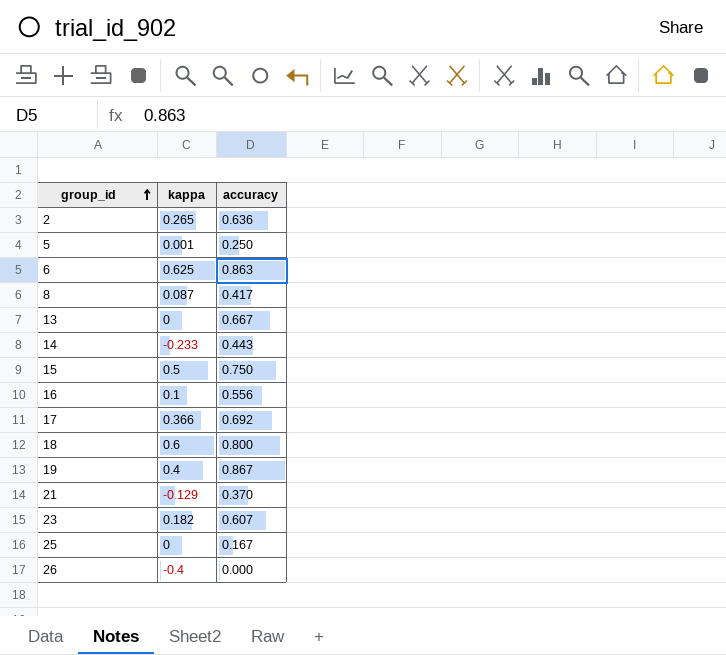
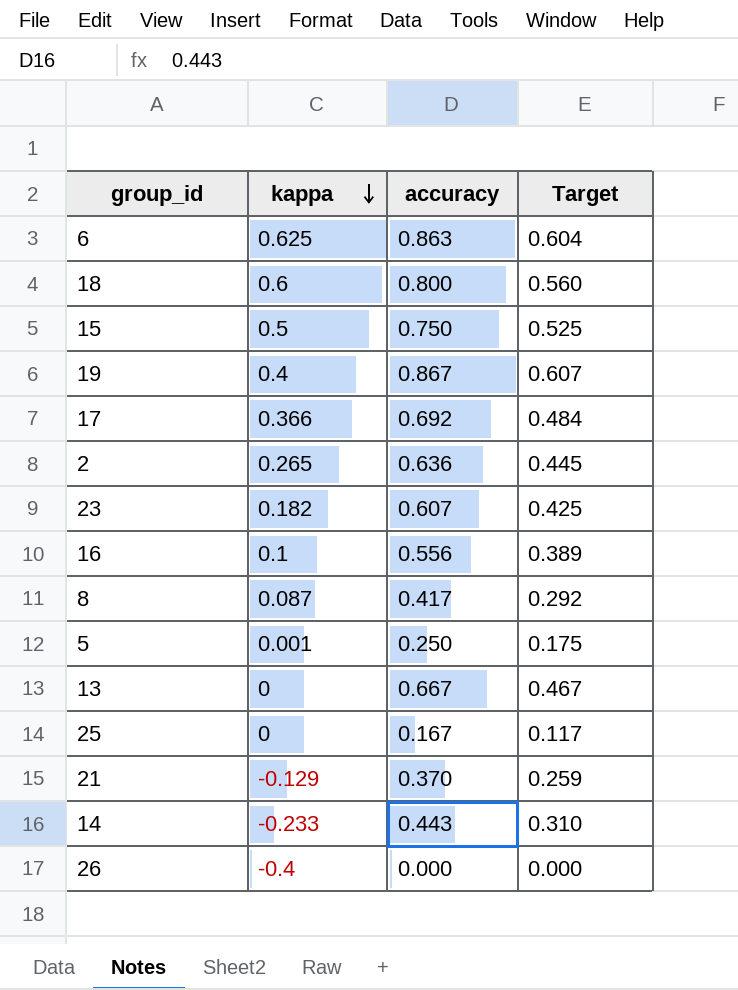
row order: group_id ascending -> kappa descending
column Target | formula: none -> [accuracy] * 0.7

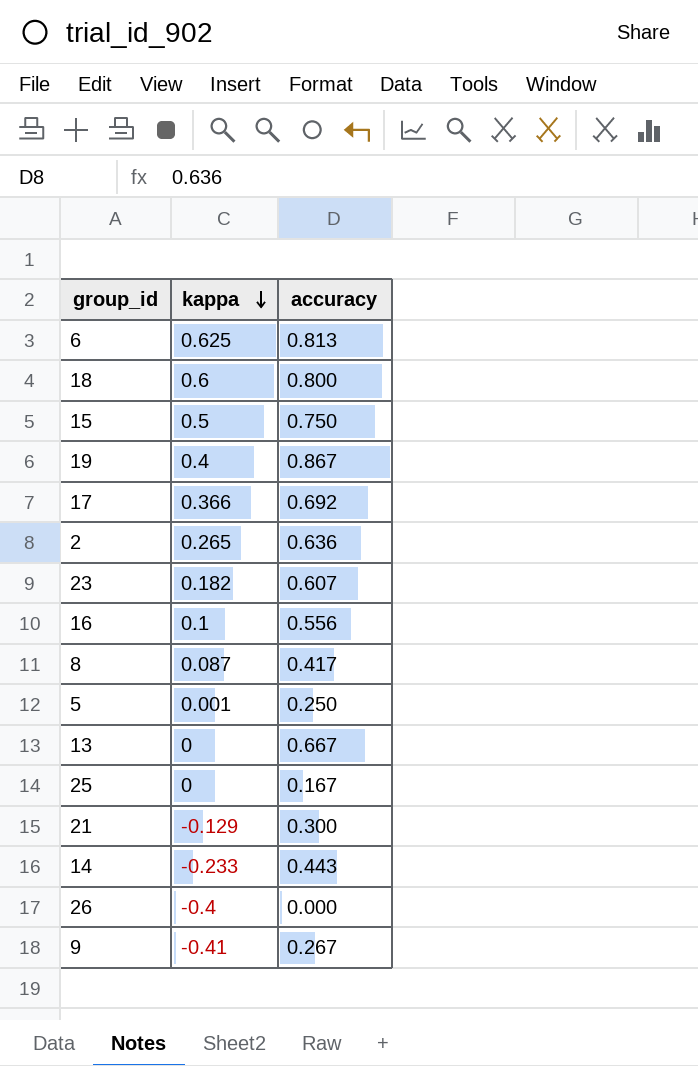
column Target | formula: [accuracy] * 0.7 -> none
6 | accuracy: 0.863 -> 0.813
21 | accuracy: 0.370 -> 0.300
row 9: none -> -0.41 | 0.267

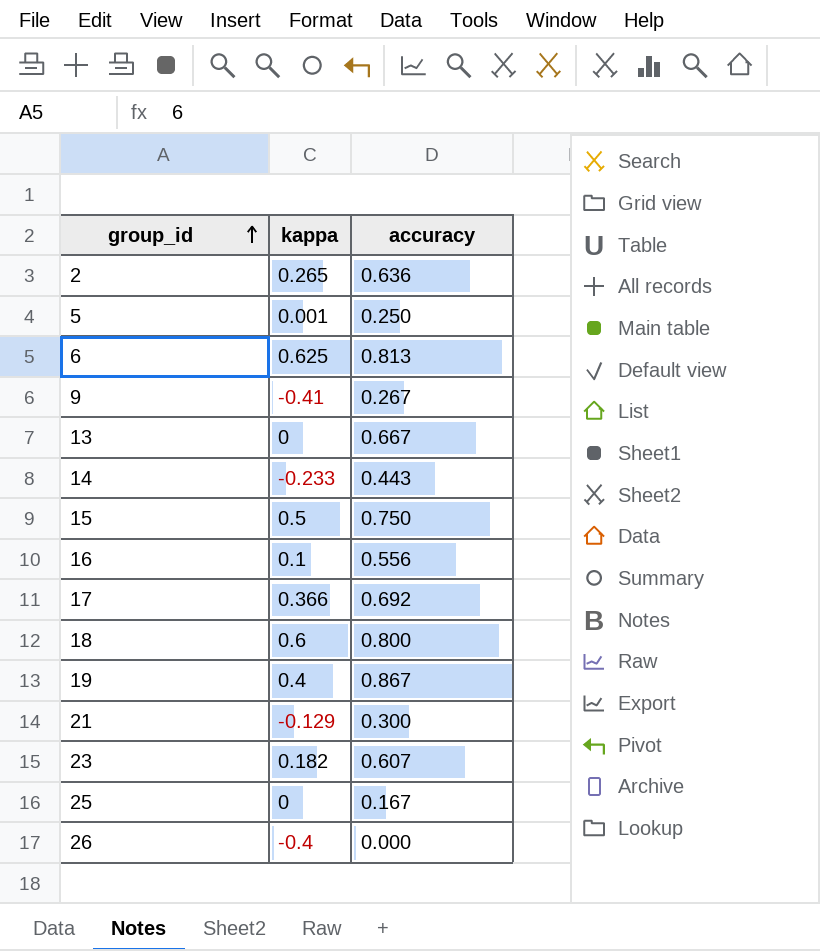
row order: kappa descending -> group_id ascending
row 8: 0.087 | 0.417 -> none

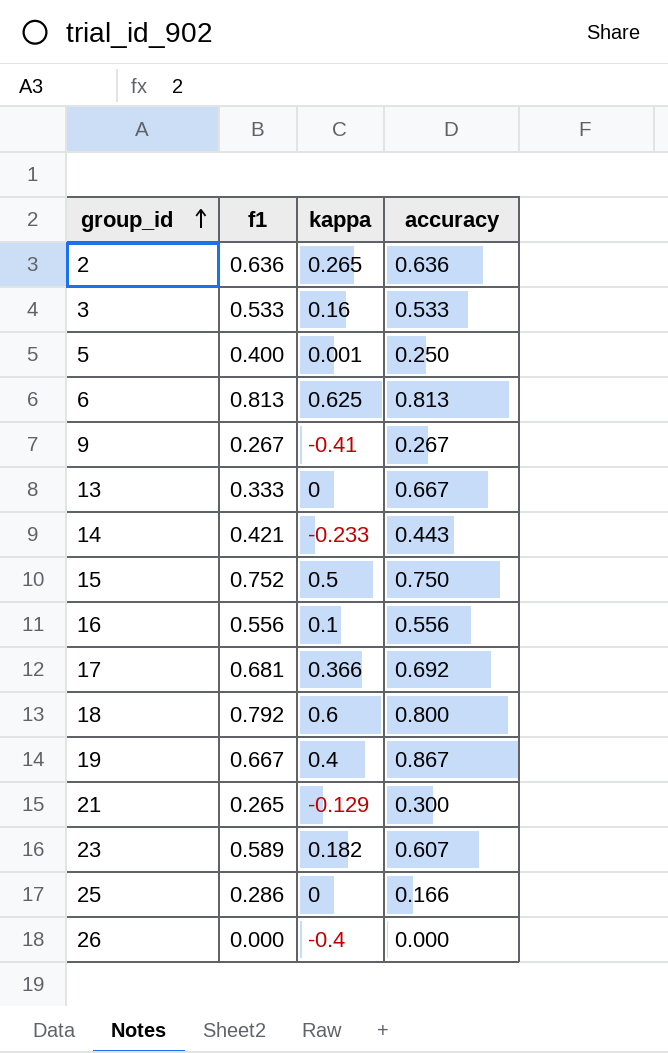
column f1 | position: none -> 2
row 3: none -> 0.533 | 0.16 | 0.533
25 | accuracy: 0.167 -> 0.166

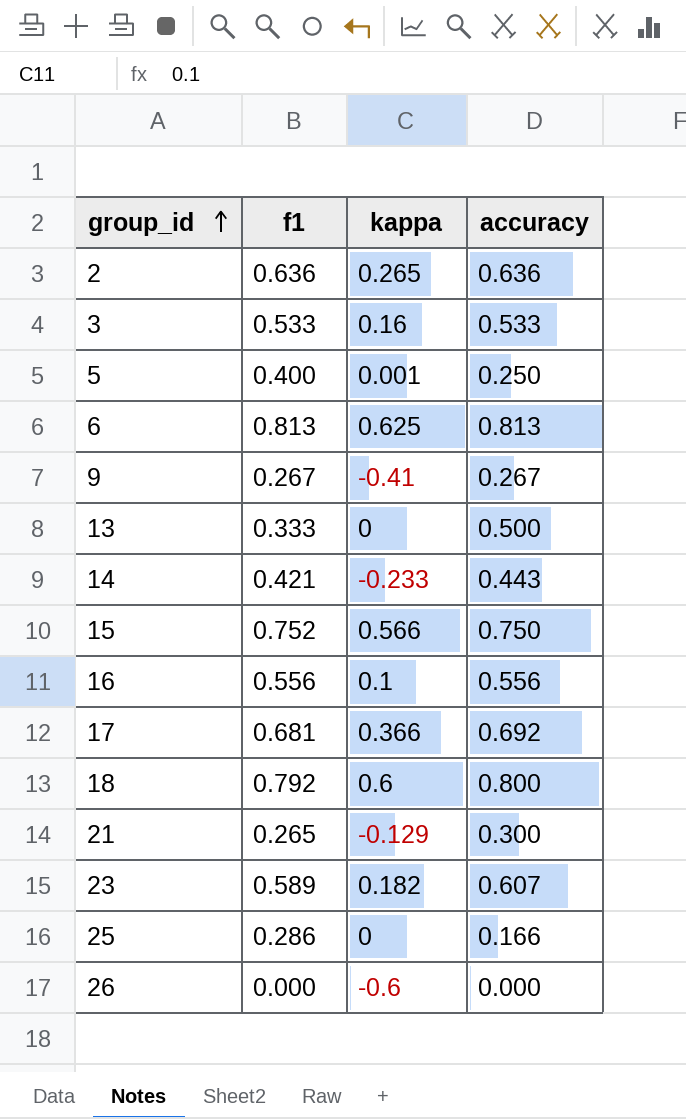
row 19: 0.667 | 0.4 | 0.867 -> none
13 | accuracy: 0.667 -> 0.500
15 | kappa: 0.5 -> 0.566
26 | kappa: -0.4 -> -0.6

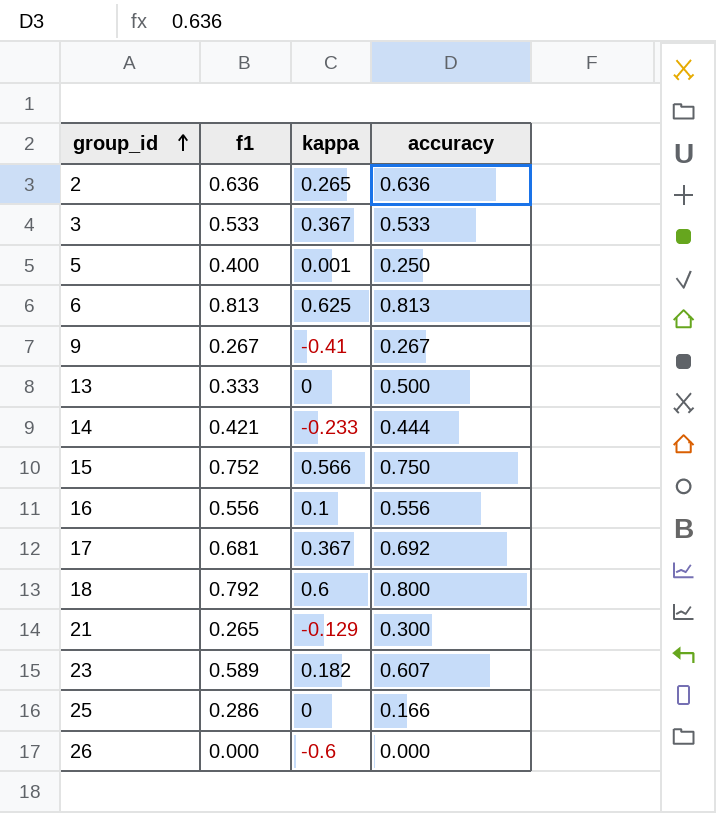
3 | kappa: 0.16 -> 0.367
14 | accuracy: 0.443 -> 0.444
17 | kappa: 0.366 -> 0.367

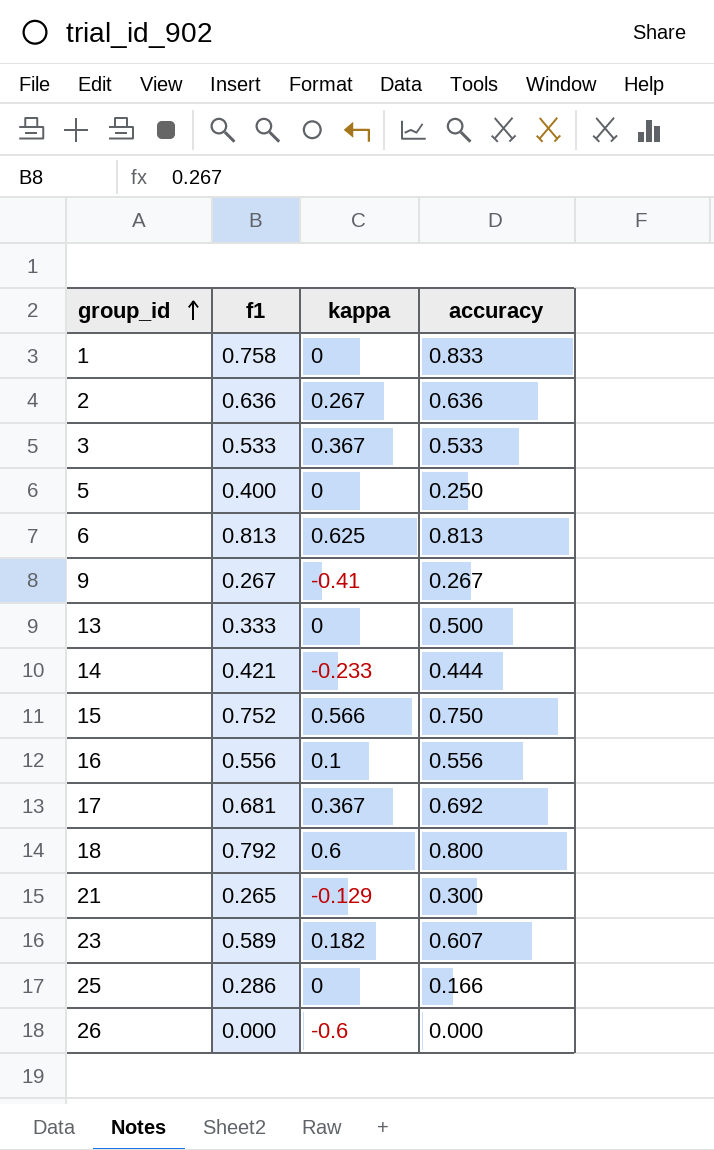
row 1: none -> 0.758 | 0 | 0.833
2 | kappa: 0.265 -> 0.267
5 | kappa: 0.001 -> 0

